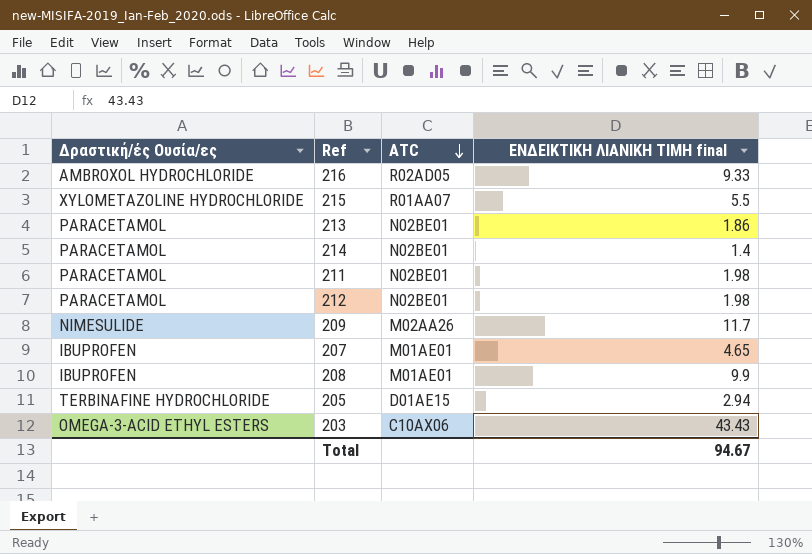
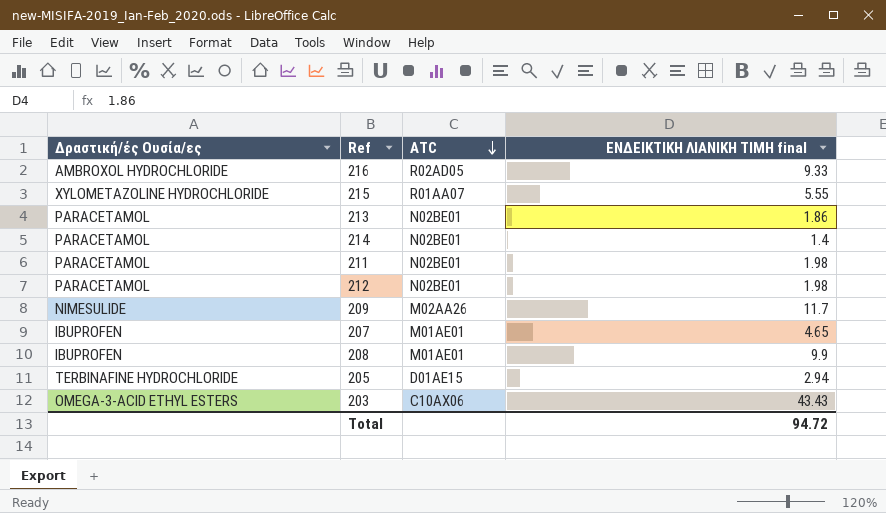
215 | ΕΝΔΕΙΚΤΙΚΗ ΛΙΑΝΙΚΗ ΤΙΜΗ final: 5.5 -> 5.55
Total | ΕΝΔΕΙΚΤΙΚΗ ΛΙΑΝΙΚΗ ΤΙΜΗ final: 94.67 -> 94.72

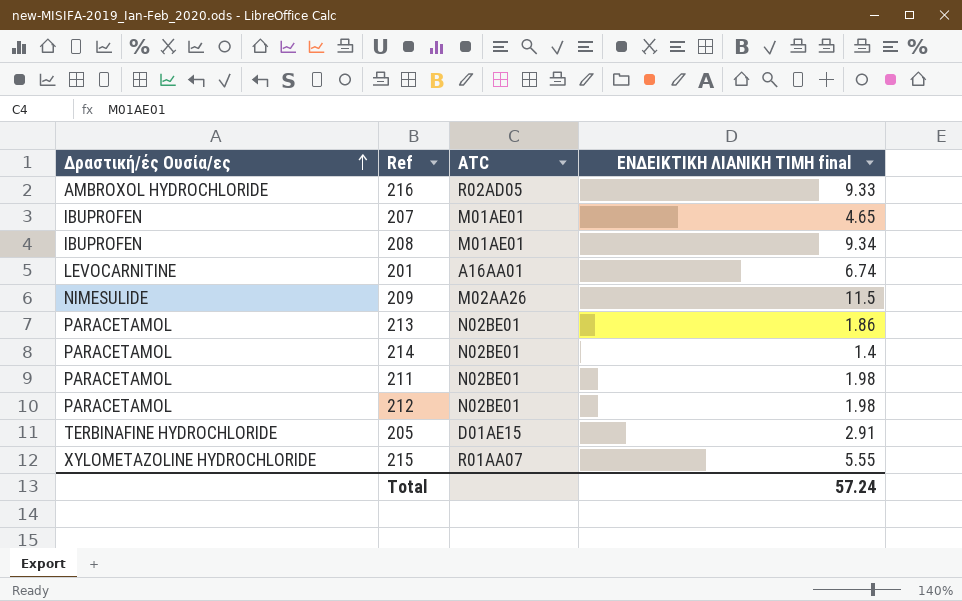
row order: ATC descending -> Δραστική/ές Ουσία/ες ascending
row 203: OMEGA-3-ACID ETHYL ESTERS | C10AX06 | 43.43 -> none
208 | ΕΝΔΕΙΚΤΙΚΗ ΛΙΑΝΙΚΗ ΤΙΜΗ final: 9.9 -> 9.34
row 201: none -> LEVOCARNITINE | A16AA01 | 6.74
209 | ΕΝΔΕΙΚΤΙΚΗ ΛΙΑΝΙΚΗ ΤΙΜΗ final: 11.7 -> 11.5
205 | ΕΝΔΕΙΚΤΙΚΗ ΛΙΑΝΙΚΗ ΤΙΜΗ final: 2.94 -> 2.91
Total | ΕΝΔΕΙΚΤΙΚΗ ΛΙΑΝΙΚΗ ΤΙΜΗ final: 94.72 -> 57.24

